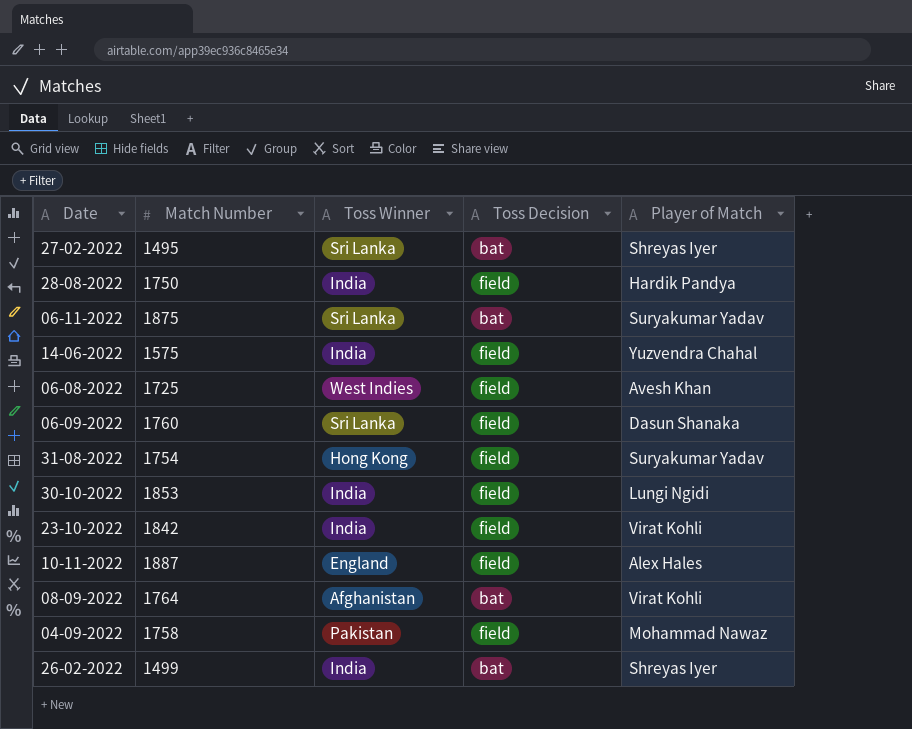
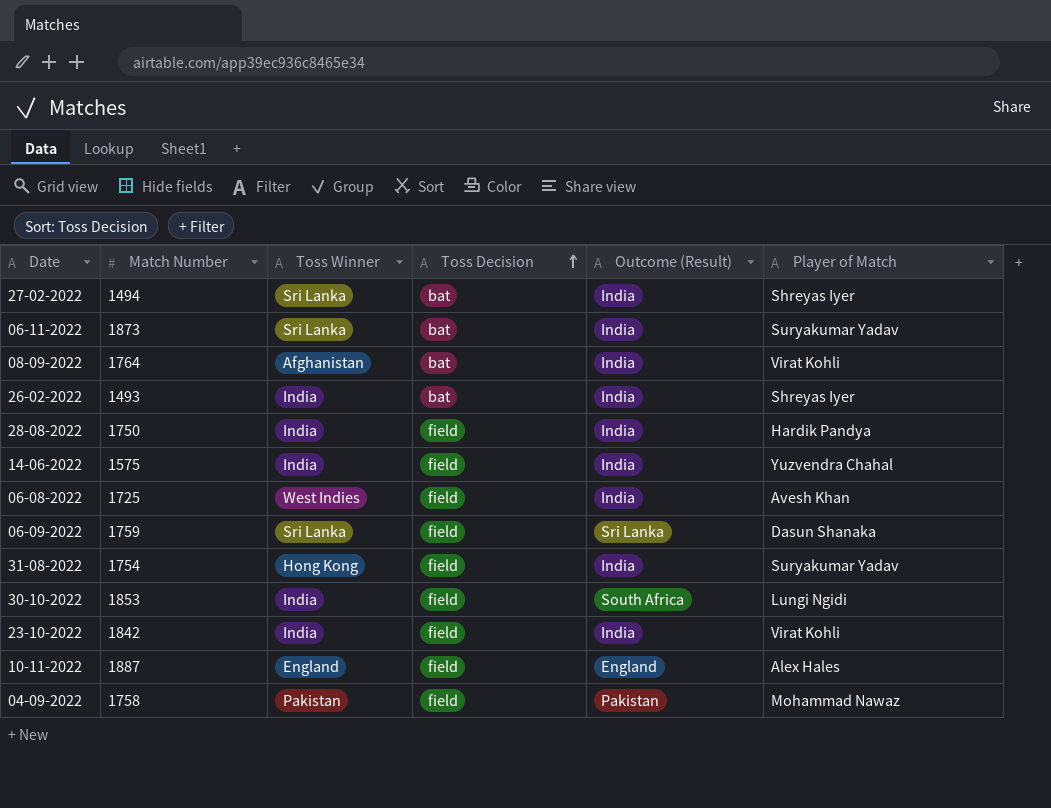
row order: none -> Toss Decision ascending
column Outcome (Result) | position: none -> 5
27-02-2022 | Match Number: 1495 -> 1494
06-11-2022 | Match Number: 1875 -> 1873
26-02-2022 | Match Number: 1499 -> 1493
06-09-2022 | Match Number: 1760 -> 1759

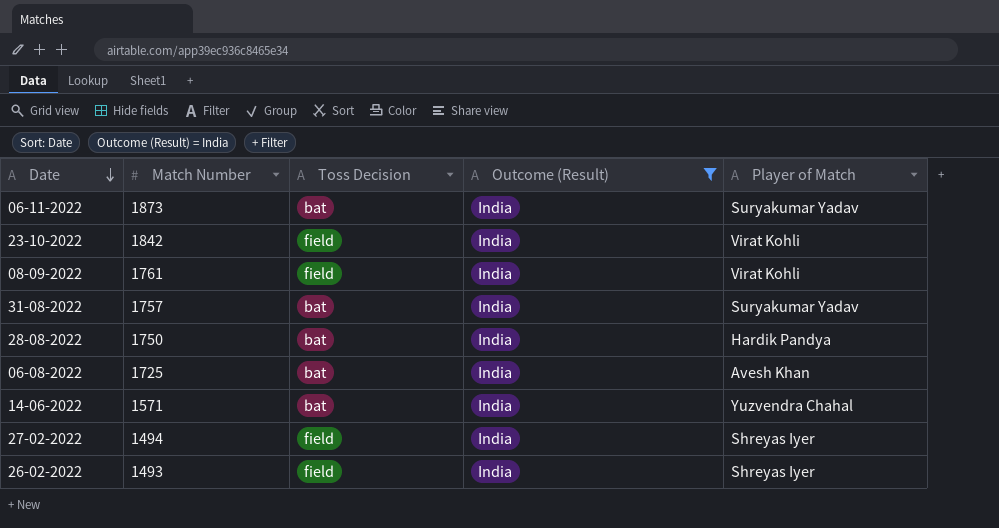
filter: none -> Outcome (Result) = India
row order: Toss Decision ascending -> Date descending
column Toss Winner | position: 3 -> none
08-09-2022 | Match Number: 1764 -> 1761
08-09-2022 | Toss Decision: bat -> field
31-08-2022 | Match Number: 1754 -> 1757
31-08-2022 | Toss Decision: field -> bat
28-08-2022 | Toss Decision: field -> bat
06-08-2022 | Toss Decision: field -> bat
14-06-2022 | Match Number: 1575 -> 1571
14-06-2022 | Toss Decision: field -> bat
27-02-2022 | Toss Decision: bat -> field
26-02-2022 | Toss Decision: bat -> field

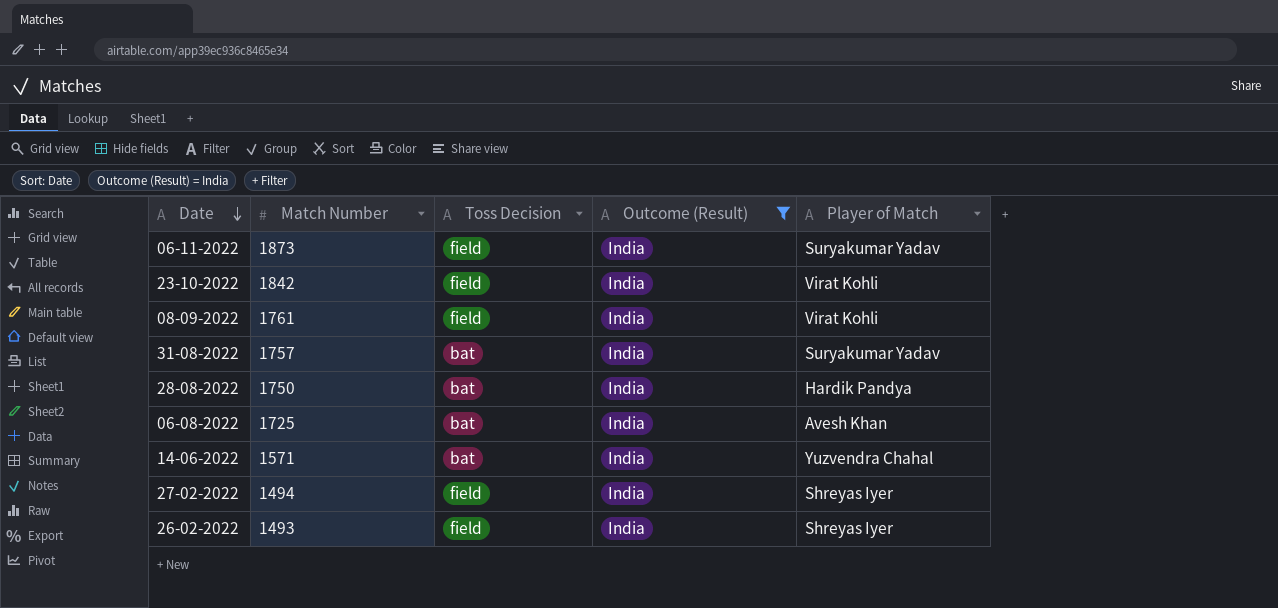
06-11-2022 | Toss Decision: bat -> field

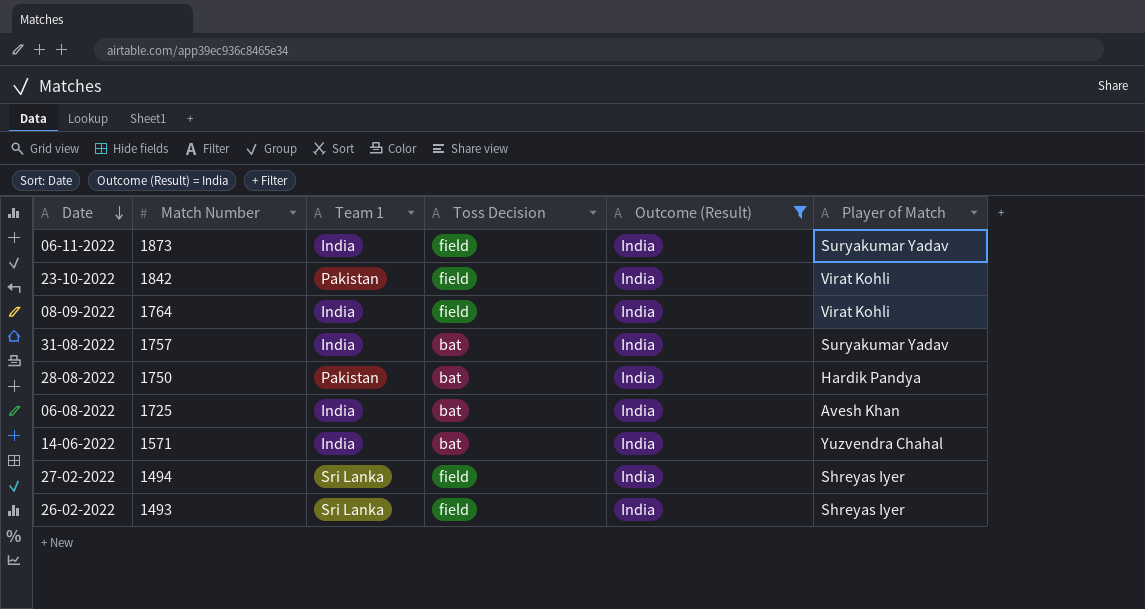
column Team 1 | position: none -> 3
08-09-2022 | Match Number: 1761 -> 1764

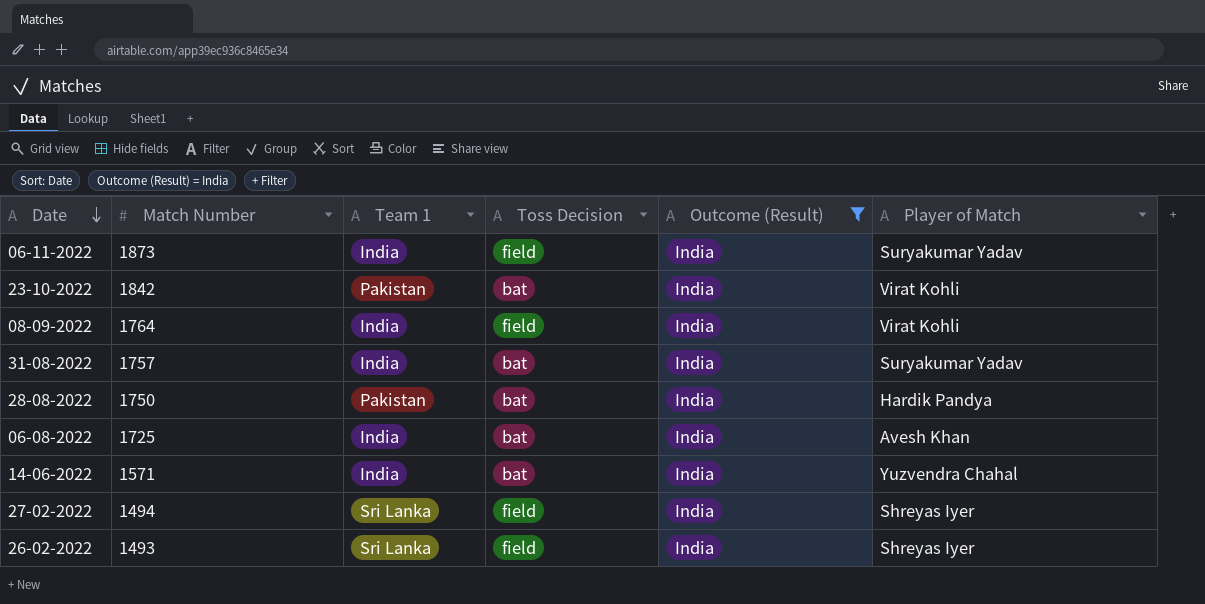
23-10-2022 | Toss Decision: field -> bat

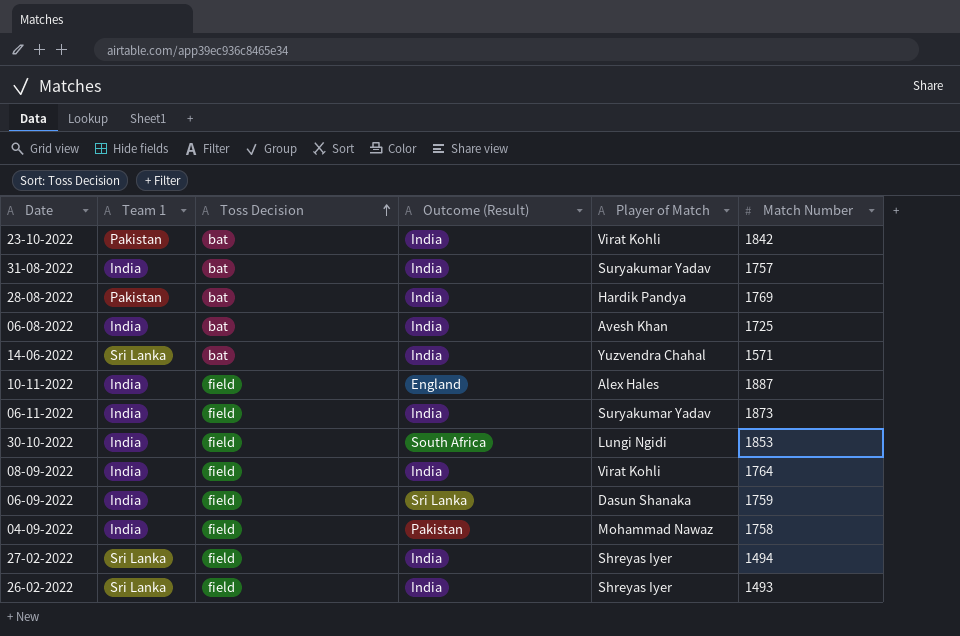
filter: Outcome (Result) = India -> none
row order: Date descending -> Toss Decision ascending
column Match Number | position: 2 -> 6
28-08-2022 | Match Number: 1750 -> 1769
14-06-2022 | Team 1: India -> Sri Lanka

